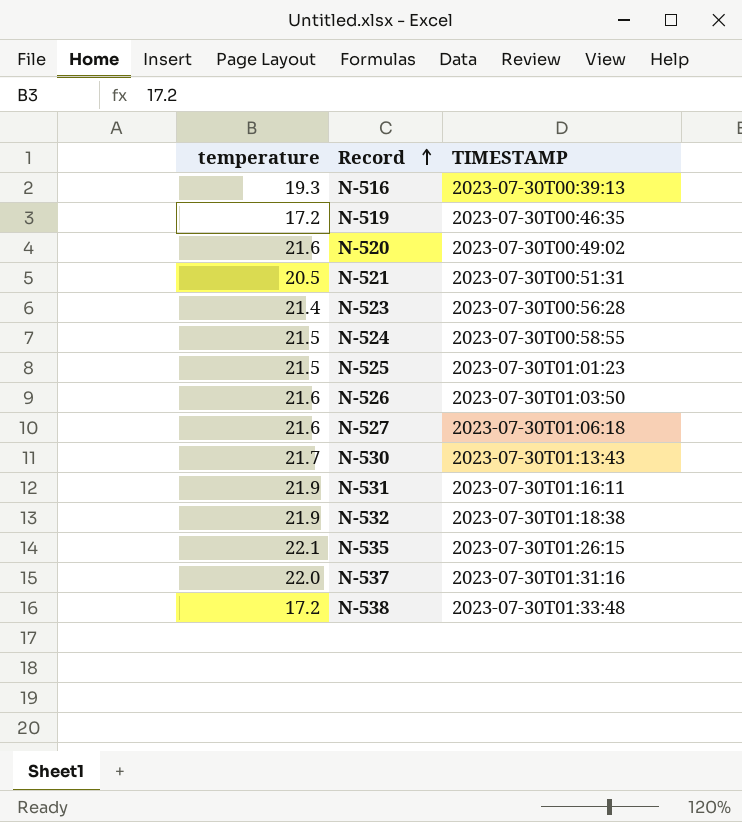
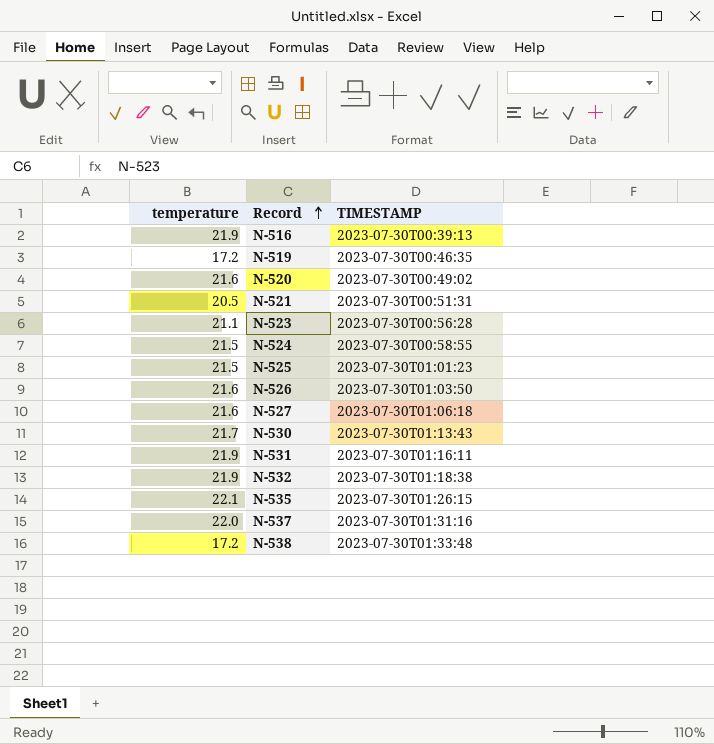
N-516 | temperature: 19.3 -> 21.9
N-523 | temperature: 21.4 -> 21.1

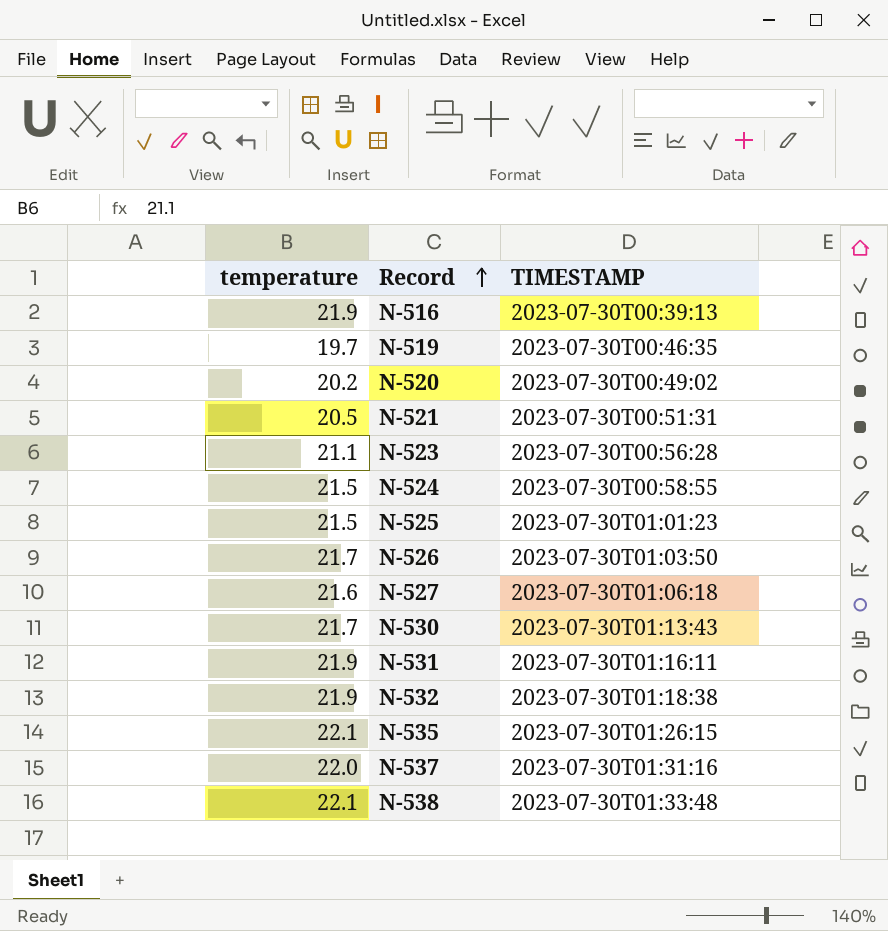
N-519 | temperature: 17.2 -> 19.7
N-520 | temperature: 21.6 -> 20.2
N-526 | temperature: 21.6 -> 21.7
N-538 | temperature: 17.2 -> 22.1

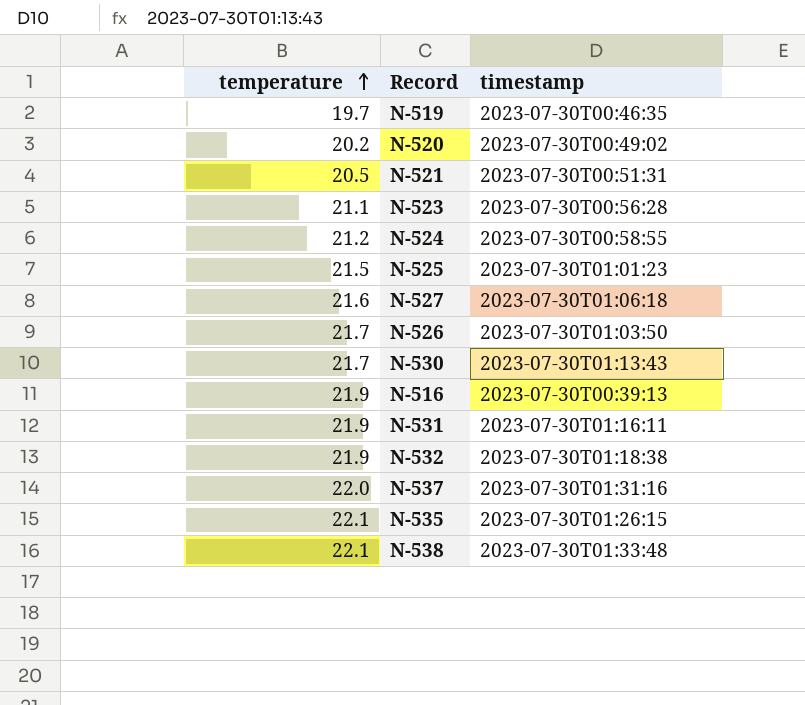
row order: Record ascending -> temperature ascending
column name: TIMESTAMP -> timestamp
N-524 | temperature: 21.5 -> 21.2

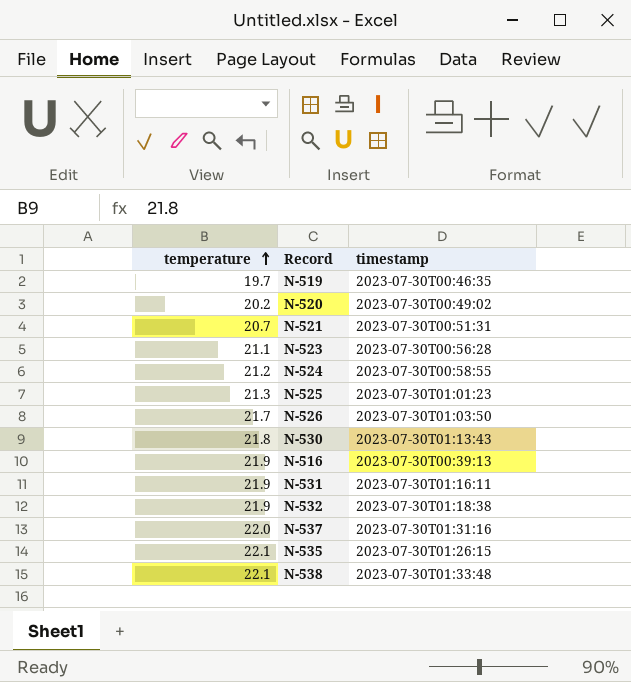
row N-527: 21.6 | 2023-07-30T01:06:18 -> none
N-521 | temperature: 20.5 -> 20.7
N-525 | temperature: 21.5 -> 21.3
N-530 | temperature: 21.7 -> 21.8

